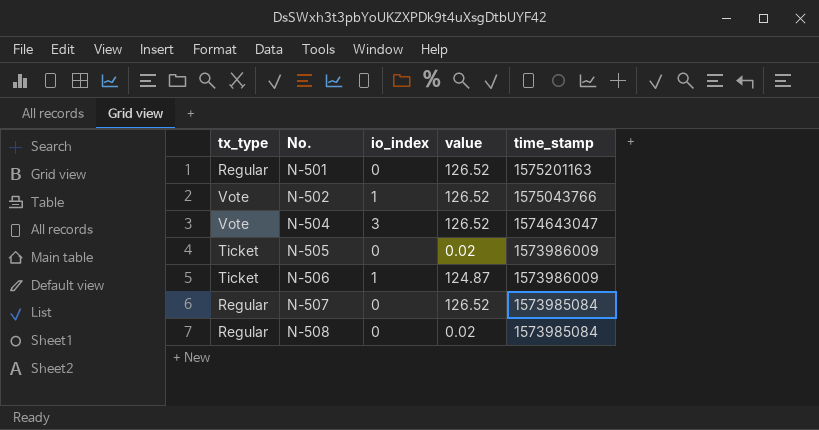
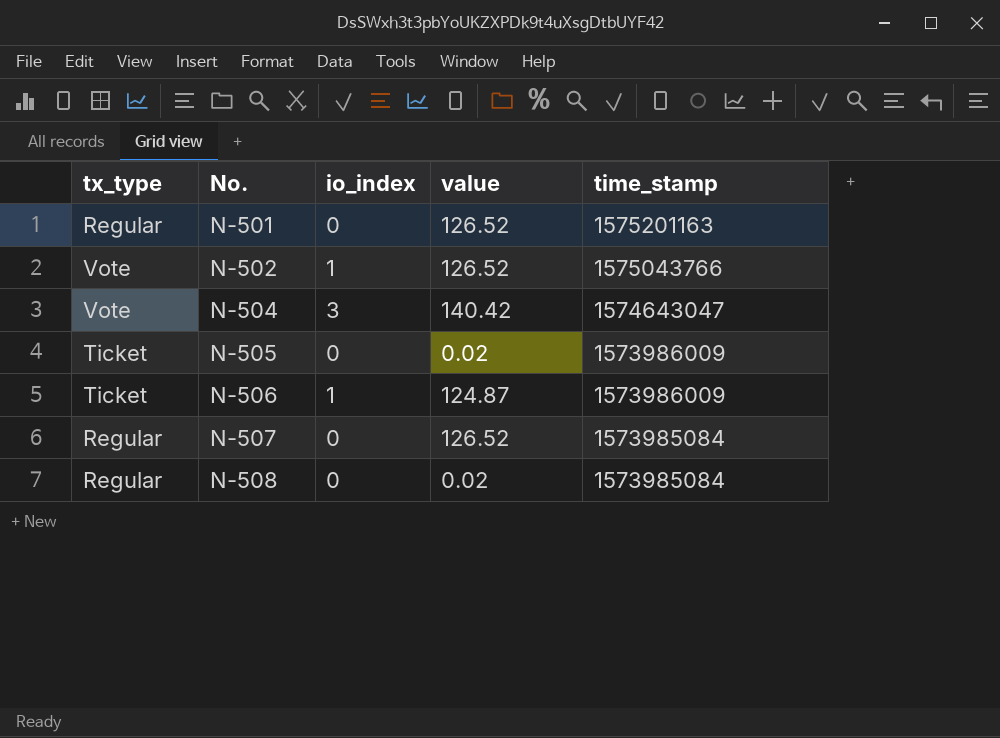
N-504 | value: 126.52 -> 140.42

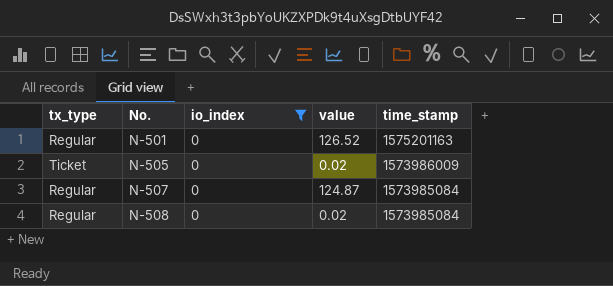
filter: none -> io_index = 0
N-507 | value: 126.52 -> 124.87

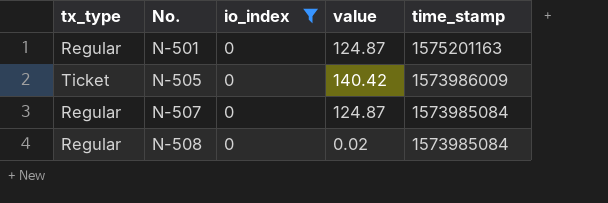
N-501 | value: 126.52 -> 124.87
N-505 | value: 0.02 -> 140.42

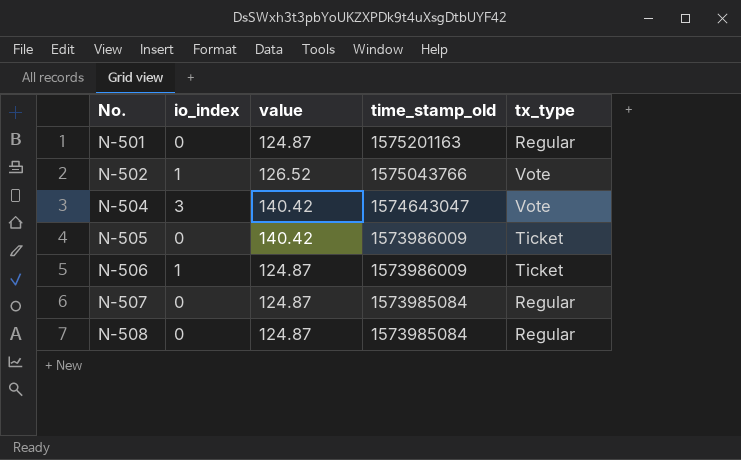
filter: io_index = 0 -> none
column name: time_stamp -> time_stamp_old
column tx_type | position: 1 -> 5
N-508 | value: 0.02 -> 124.87

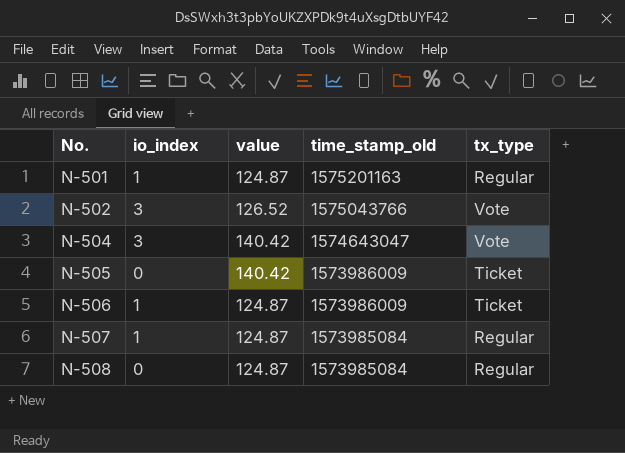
N-501 | io_index: 0 -> 1
N-502 | io_index: 1 -> 3
N-507 | io_index: 0 -> 1

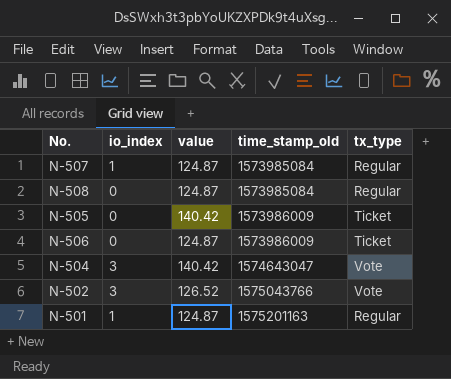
row order: No. ascending -> time_stamp_old ascending
N-506 | io_index: 1 -> 0

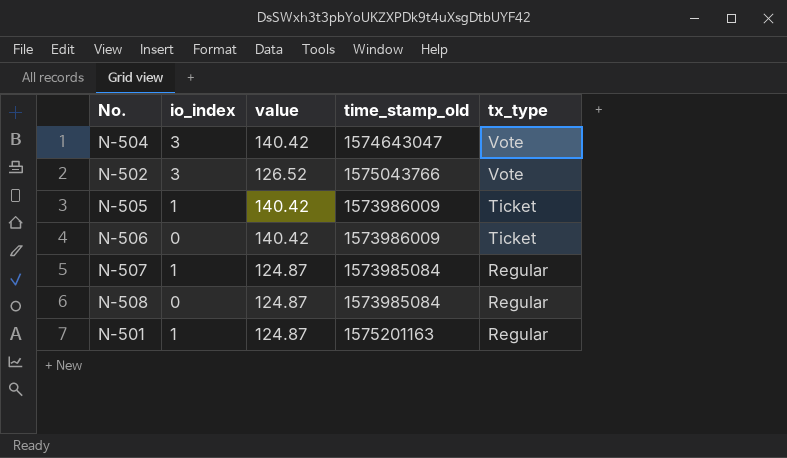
row order: time_stamp_old ascending -> tx_type descending
N-505 | io_index: 0 -> 1
N-506 | value: 124.87 -> 140.42

